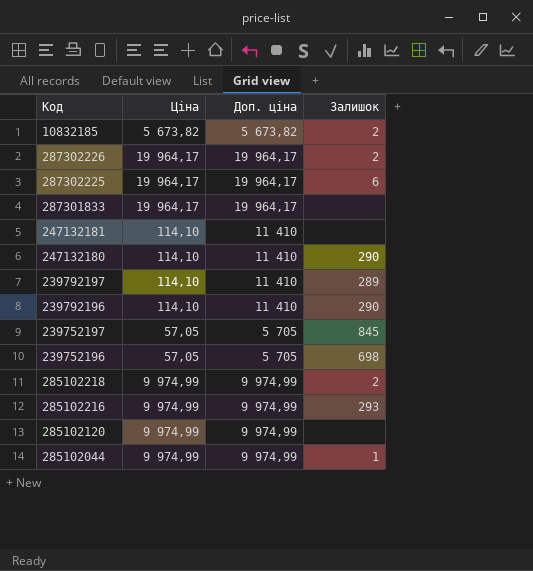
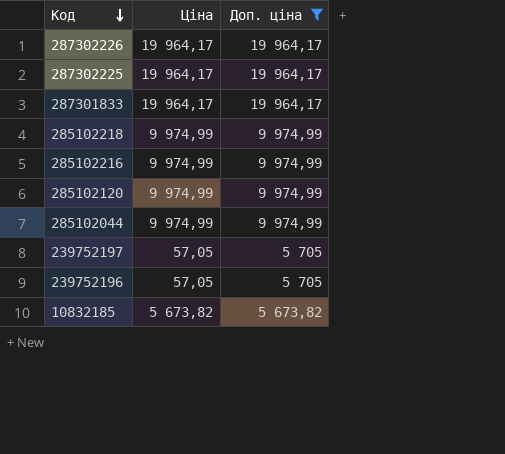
filter: none -> Доп. ціна != 11 410
row order: none -> Код descending
column Залишок | position: 4 -> none

